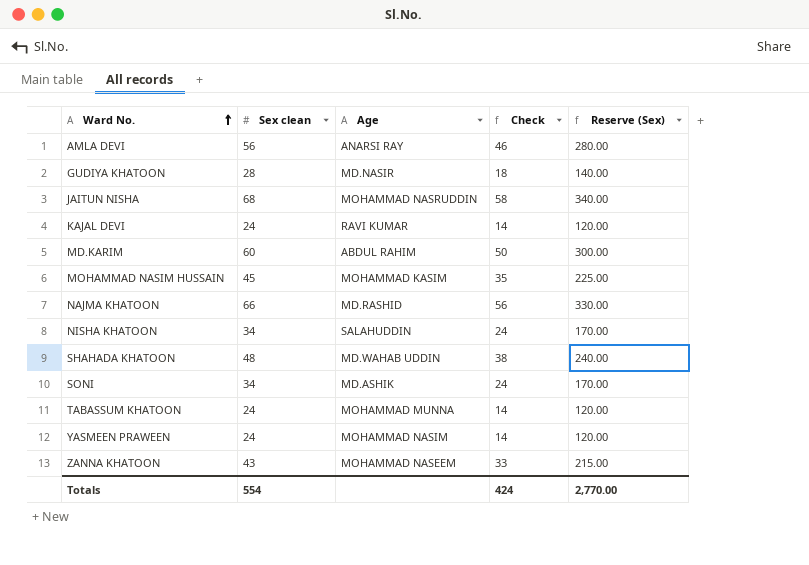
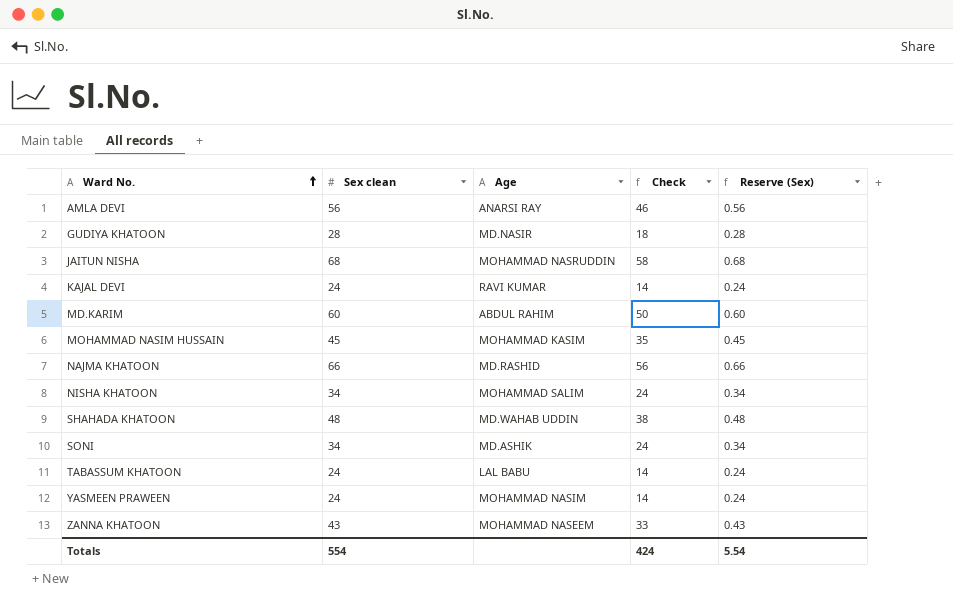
column Reserve (Sex) | formula: [Sex clean] * 5 -> [Sex clean] * 0.01
NISHA KHATOON | Age: SALAHUDDIN -> MOHAMMAD SALIM
TABASSUM KHATOON | Age: MOHAMMAD MUNNA -> LAL BABU
Totals | Reserve (Sex): 2,770.00 -> 5.54

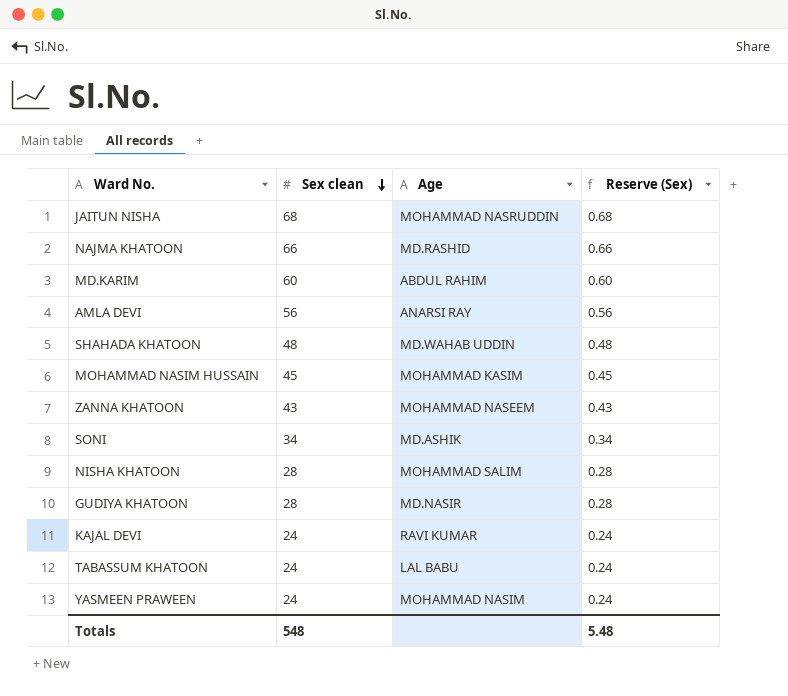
row order: Ward No. ascending -> Sex clean descending
column Check | formula: [Sex clean] - 10 -> none
NISHA KHATOON | Sex clean: 34 -> 28
NISHA KHATOON | Reserve (Sex): 0.34 -> 0.28
Totals | Sex clean: 554 -> 548
Totals | Reserve (Sex): 5.54 -> 5.48

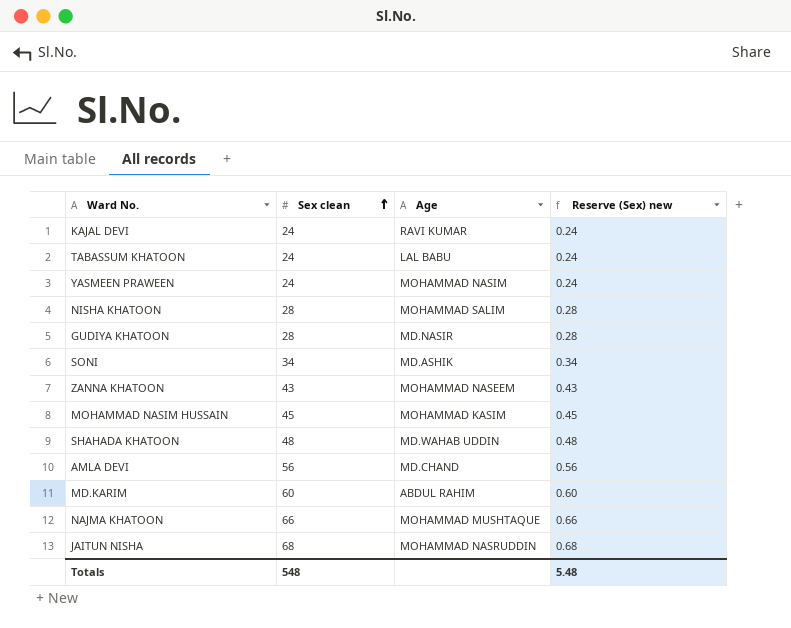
row order: Sex clean descending -> Sex clean ascending
column name: Reserve (Sex) -> Reserve (Sex) new
AMLA DEVI | Age: ANARSI RAY -> MD.CHAND
NAJMA KHATOON | Age: MD.RASHID -> MOHAMMAD MUSHTAQUE

